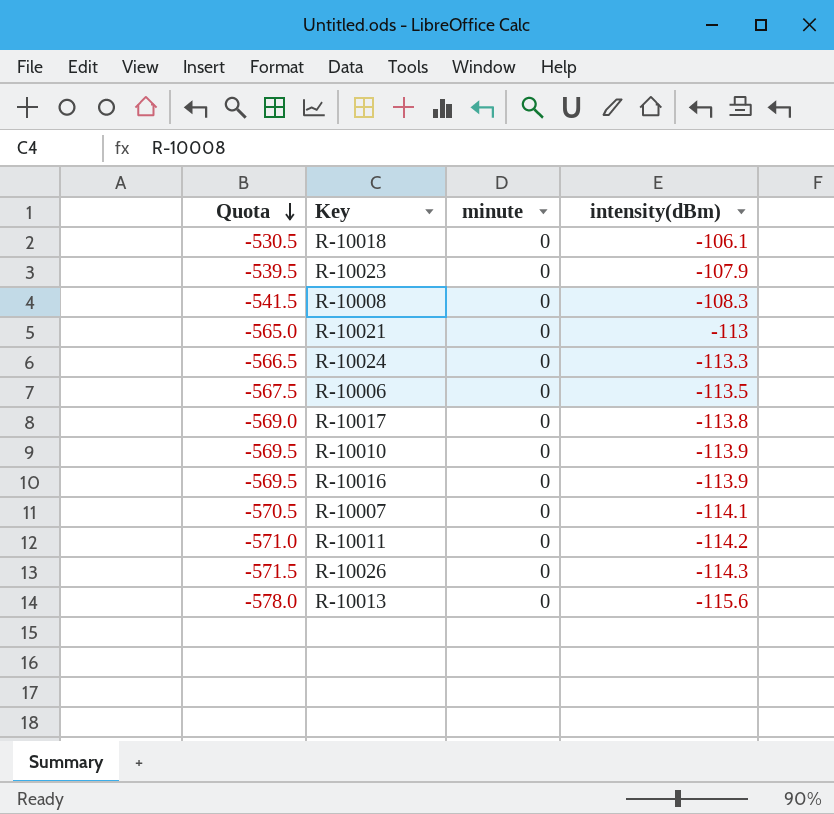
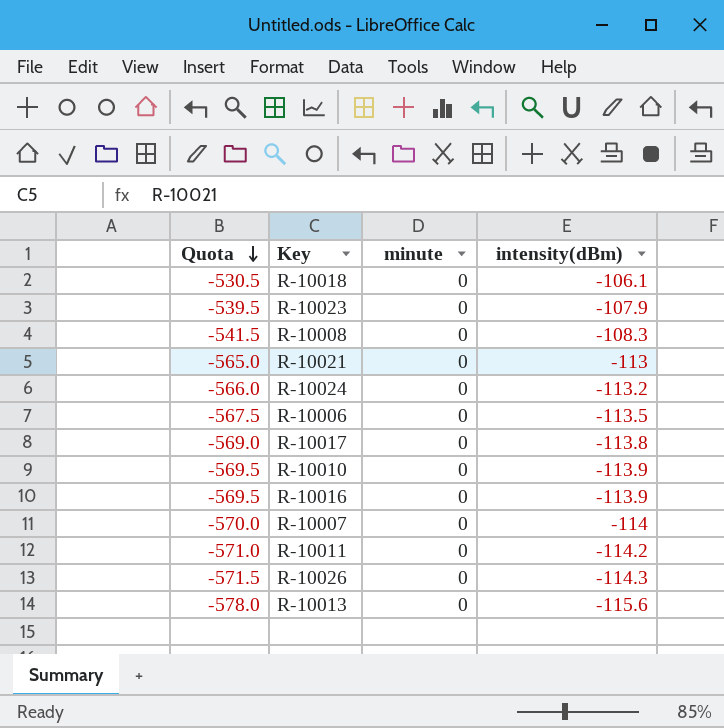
R-10024 | Quota: -566.5 -> -566.0
R-10024 | intensity(dBm): -113.3 -> -113.2
R-10007 | Quota: -570.5 -> -570.0
R-10007 | intensity(dBm): -114.1 -> -114

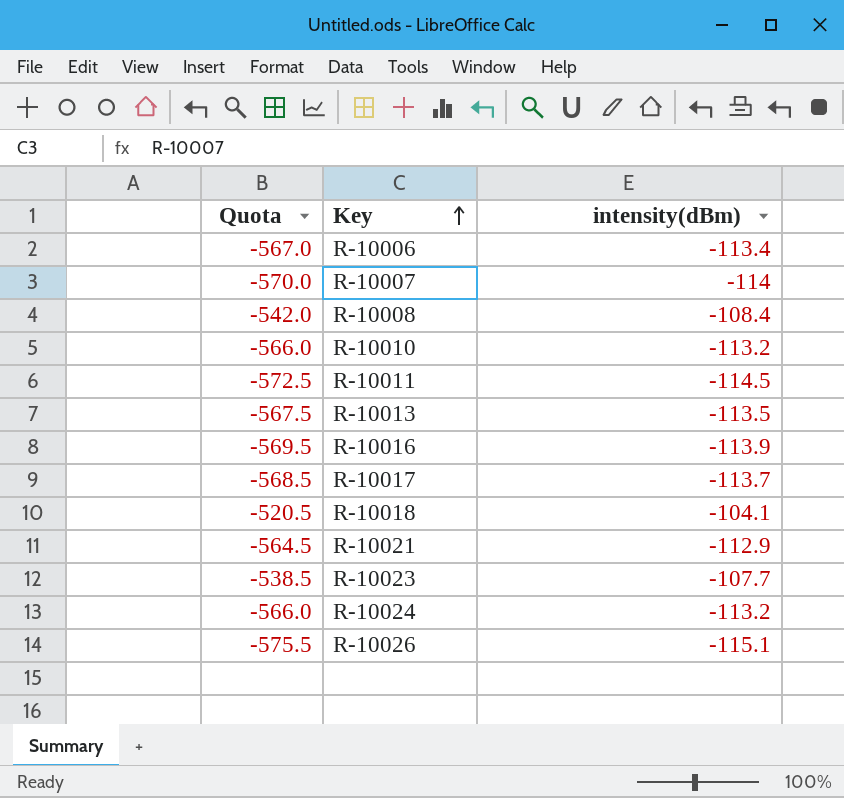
row order: Quota descending -> Key ascending
column minute | position: 3 -> none
R-10006 | Quota: -567.5 -> -567.0
R-10006 | intensity(dBm): -113.5 -> -113.4
R-10008 | Quota: -541.5 -> -542.0
R-10008 | intensity(dBm): -108.3 -> -108.4
R-10010 | Quota: -569.5 -> -566.0
R-10010 | intensity(dBm): -113.9 -> -113.2
R-10011 | Quota: -571.0 -> -572.5
R-10011 | intensity(dBm): -114.2 -> -114.5
R-10013 | Quota: -578.0 -> -567.5
R-10013 | intensity(dBm): -115.6 -> -113.5
R-10017 | Quota: -569.0 -> -568.5
R-10017 | intensity(dBm): -113.8 -> -113.7
R-10018 | Quota: -530.5 -> -520.5
R-10018 | intensity(dBm): -106.1 -> -104.1
R-10021 | Quota: -565.0 -> -564.5
R-10021 | intensity(dBm): -113 -> -112.9
R-10023 | Quota: -539.5 -> -538.5
R-10023 | intensity(dBm): -107.9 -> -107.7
R-10026 | Quota: -571.5 -> -575.5
R-10026 | intensity(dBm): -114.3 -> -115.1

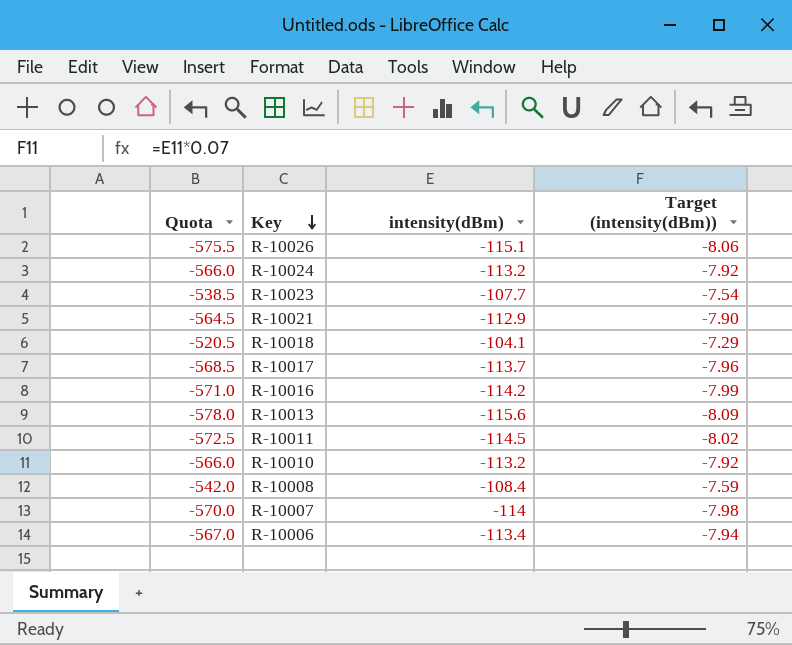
row order: Key ascending -> Key descending
column Target (intensity(dBm)) | formula: none -> [intensity(dBm)] * 0.07
R-10016 | Quota: -569.5 -> -571.0
R-10016 | intensity(dBm): -113.9 -> -114.2
R-10013 | Quota: -567.5 -> -578.0
R-10013 | intensity(dBm): -113.5 -> -115.6

